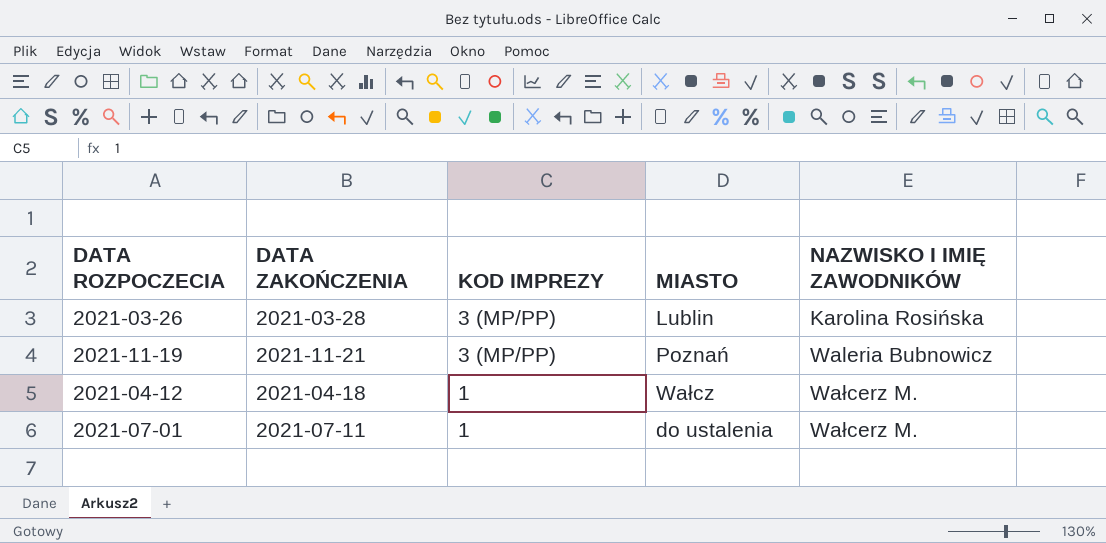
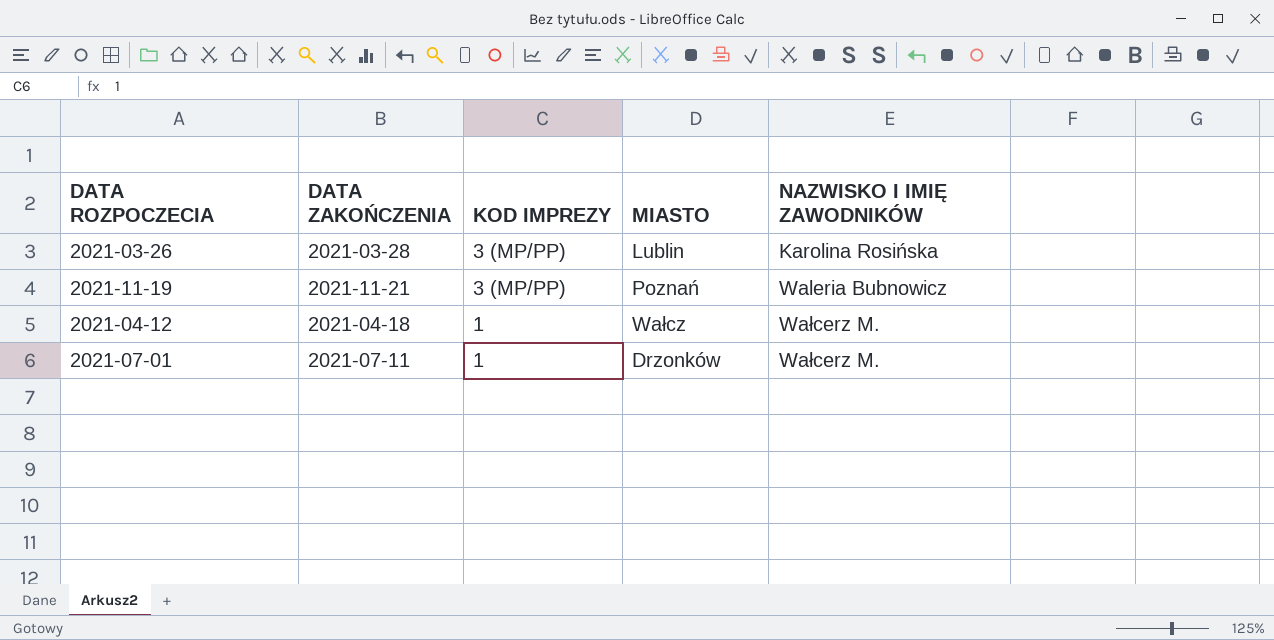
2021-07-01 | MIASTO: do ustalenia -> Drzonków

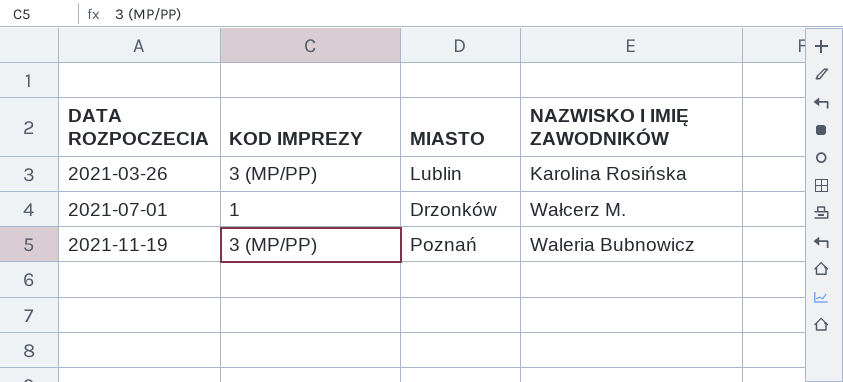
row order: KOD IMPREZY descending -> DATA ROZPOCZECIA ascending
column DATA ZAKOŃCZENIA | position: 2 -> none
row 2021-04-12: 2021-04-18 | 1 | Wałcz | Wałcerz M. -> none

